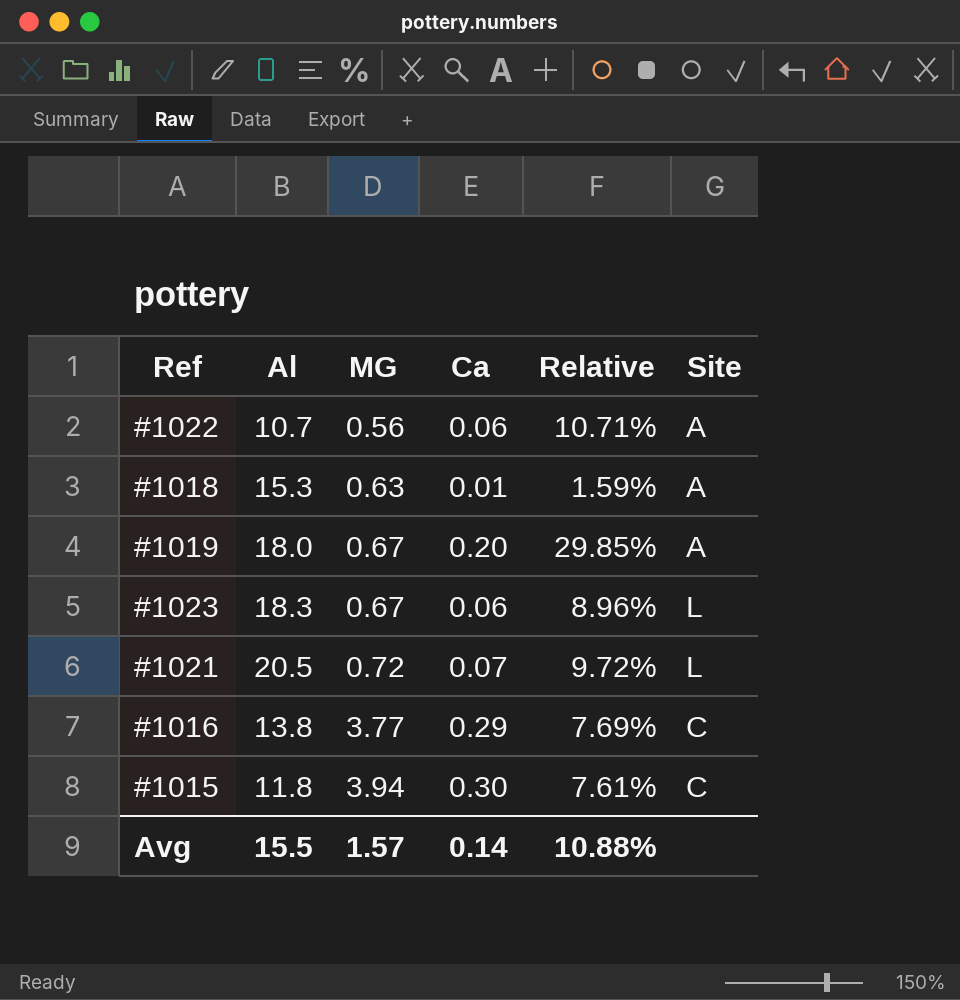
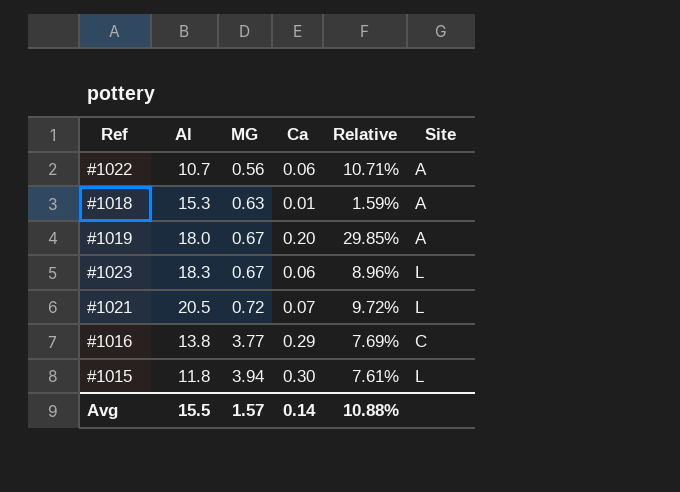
#1015 | Site: C -> L

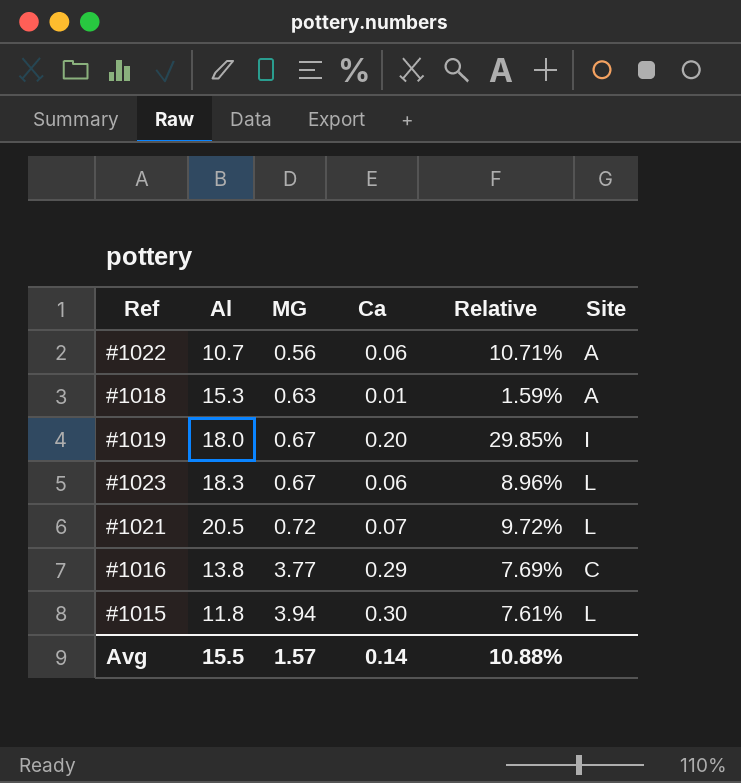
#1019 | Site: A -> I

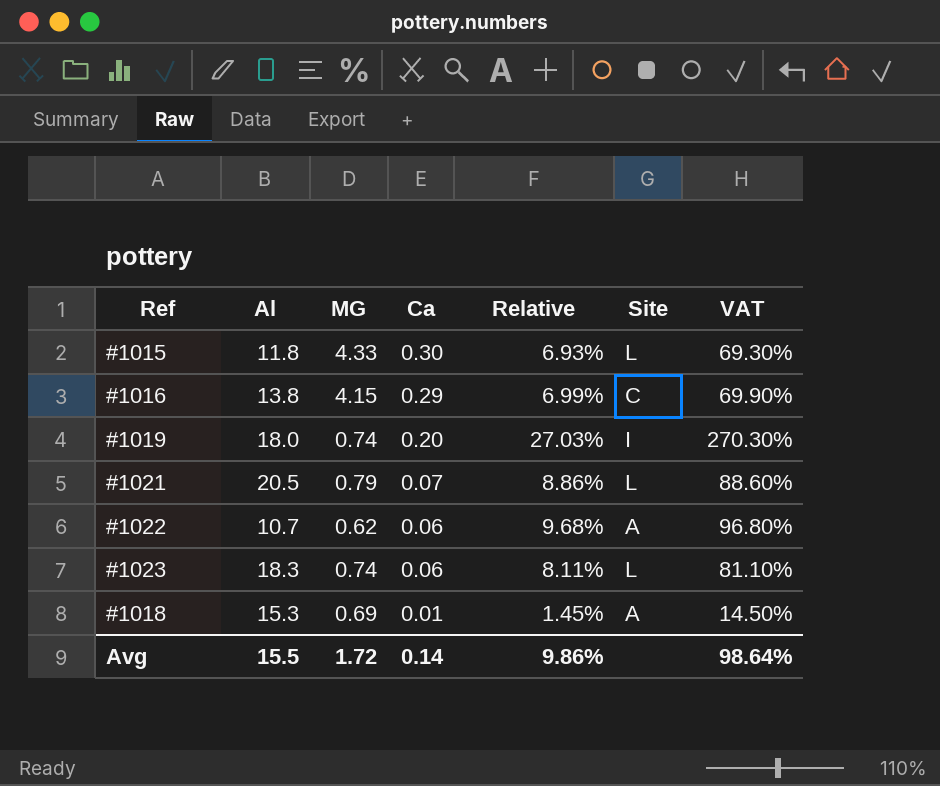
row order: MG ascending -> Ca descending
column VAT | formula: none -> [Relative] * 10
#1015 | MG: 3.94 -> 4.33
#1015 | Relative: 7.61% -> 6.93%
#1016 | MG: 3.77 -> 4.15
#1016 | Relative: 7.69% -> 6.99%
#1019 | MG: 0.67 -> 0.74
#1019 | Relative: 29.85% -> 27.03%
#1021 | MG: 0.72 -> 0.79
#1021 | Relative: 9.72% -> 8.86%
#1022 | MG: 0.56 -> 0.62
#1022 | Relative: 10.71% -> 9.68%
#1023 | MG: 0.67 -> 0.74
#1023 | Relative: 8.96% -> 8.11%
#1018 | MG: 0.63 -> 0.69
#1018 | Relative: 1.59% -> 1.45%
Avg | MG: 1.57 -> 1.72
Avg | Relative: 10.88% -> 9.86%

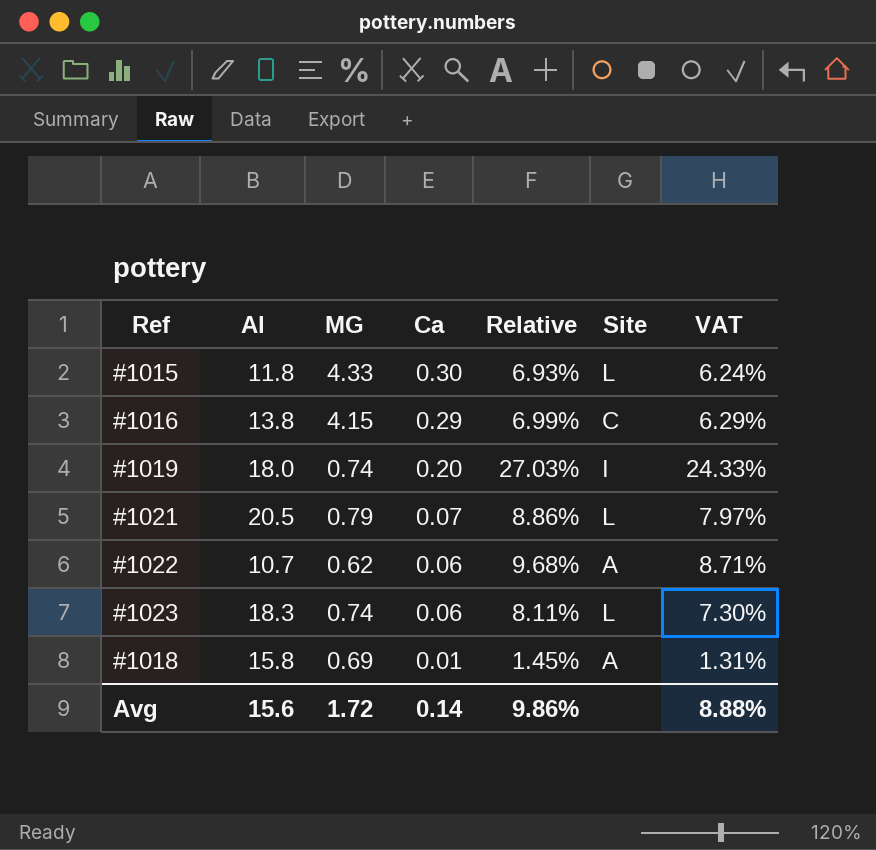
column VAT | formula: [Relative] * 10 -> [Relative] * 0.9
#1018 | Al: 15.3 -> 15.8
Avg | Al: 15.5 -> 15.6
Avg | VAT: 98.64% -> 8.88%

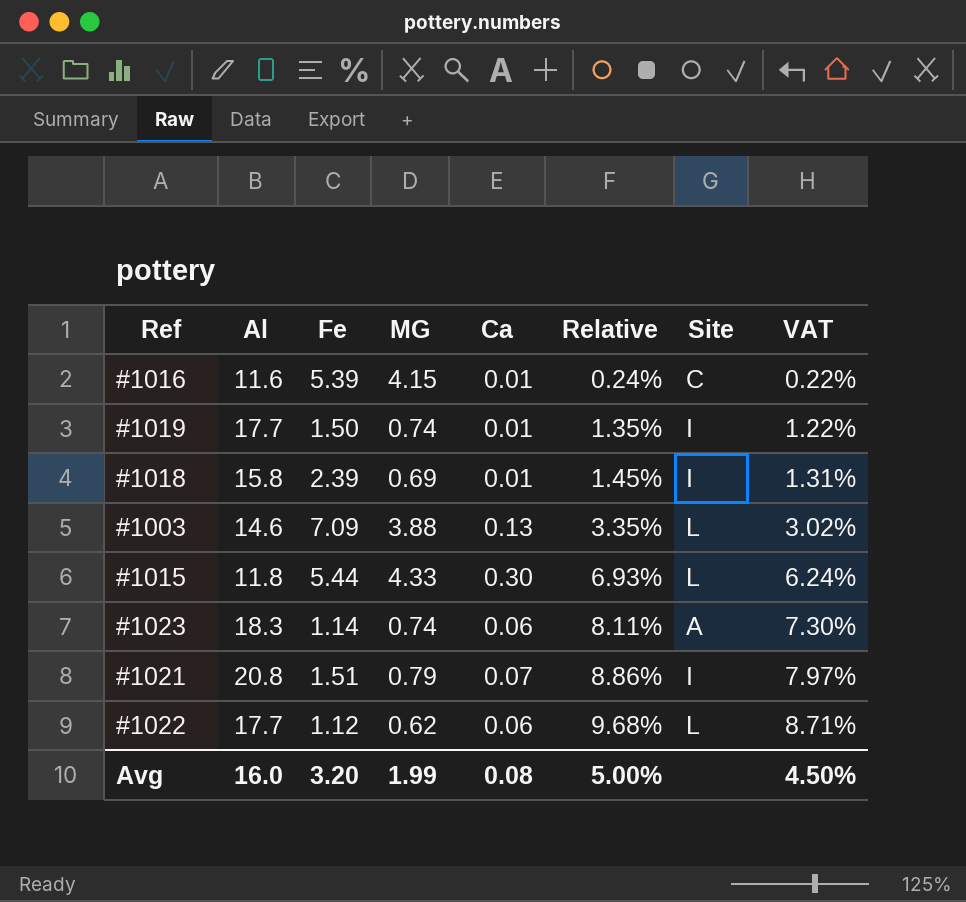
row order: Ca descending -> Relative ascending
column Fe | position: none -> 3
#1016 | Al: 13.8 -> 11.6
#1016 | Ca: 0.29 -> 0.01
#1016 | Relative: 6.99% -> 0.24%
#1016 | VAT: 6.29% -> 0.22%
#1019 | Al: 18.0 -> 17.7
#1019 | Ca: 0.20 -> 0.01
#1019 | Relative: 27.03% -> 1.35%
#1019 | VAT: 24.33% -> 1.22%
#1018 | Site: A -> I
row #1003: none -> 14.6 | 7.09 | 3.88 | 0.13 | 3.35% | L | 3.02%
#1023 | Site: L -> A
#1021 | Al: 20.5 -> 20.8
#1021 | Site: L -> I
#1022 | Al: 10.7 -> 17.7
#1022 | Site: A -> L
Avg | Al: 15.6 -> 16.0
Avg | MG: 1.72 -> 1.99
Avg | Ca: 0.14 -> 0.08
Avg | Relative: 9.86% -> 5.00%
Avg | VAT: 8.88% -> 4.50%

